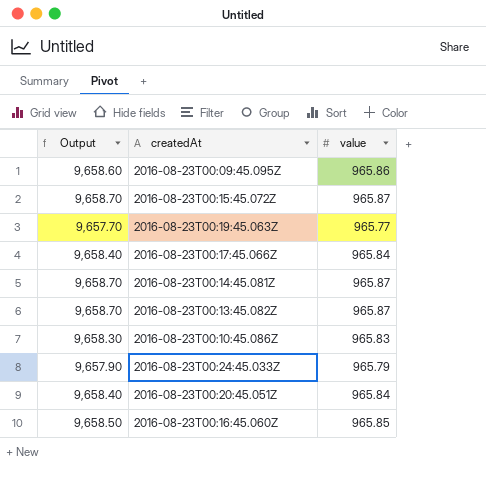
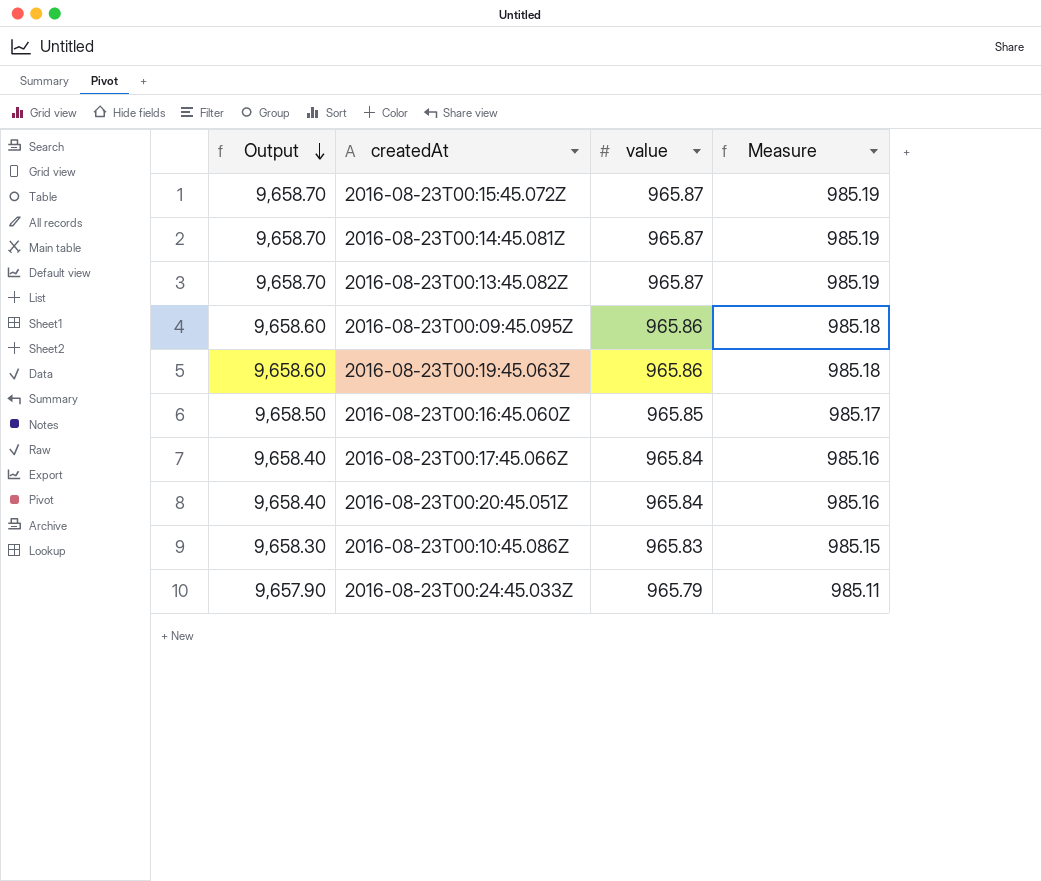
row order: none -> Output descending
column Measure | formula: none -> [value] * 1.02
2016-08-23T00:19:45.063Z | Output: 9,657.70 -> 9,658.60
2016-08-23T00:19:45.063Z | value: 965.77 -> 965.86

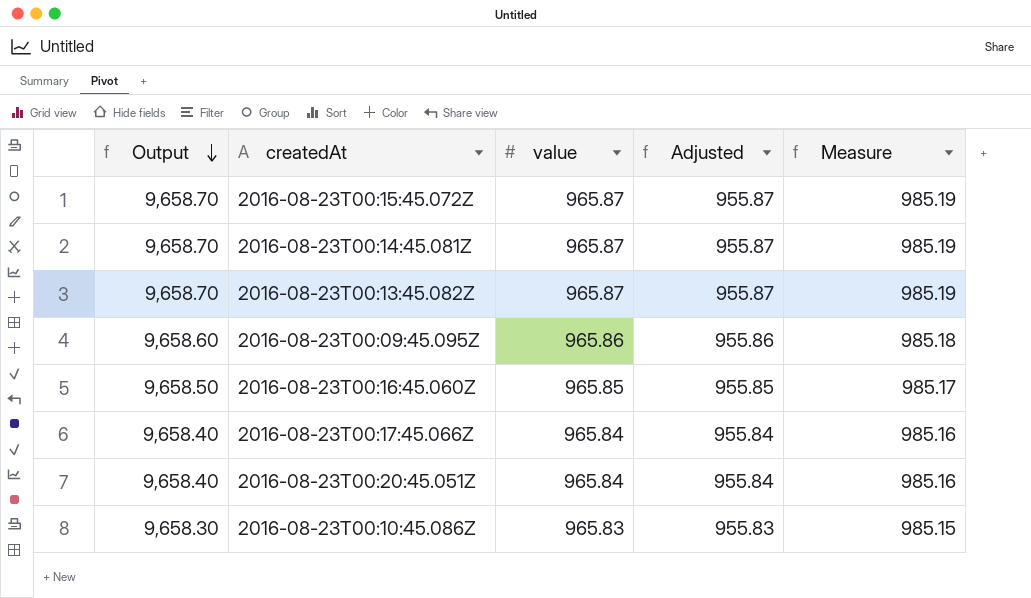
column Adjusted | formula: none -> [value] - 10
row 2016-08-23T00:19:45.063Z: 9,658.60 | 965.86 | 985.18 -> none
row 2016-08-23T00:24:45.033Z: 9,657.90 | 965.79 | 985.11 -> none

